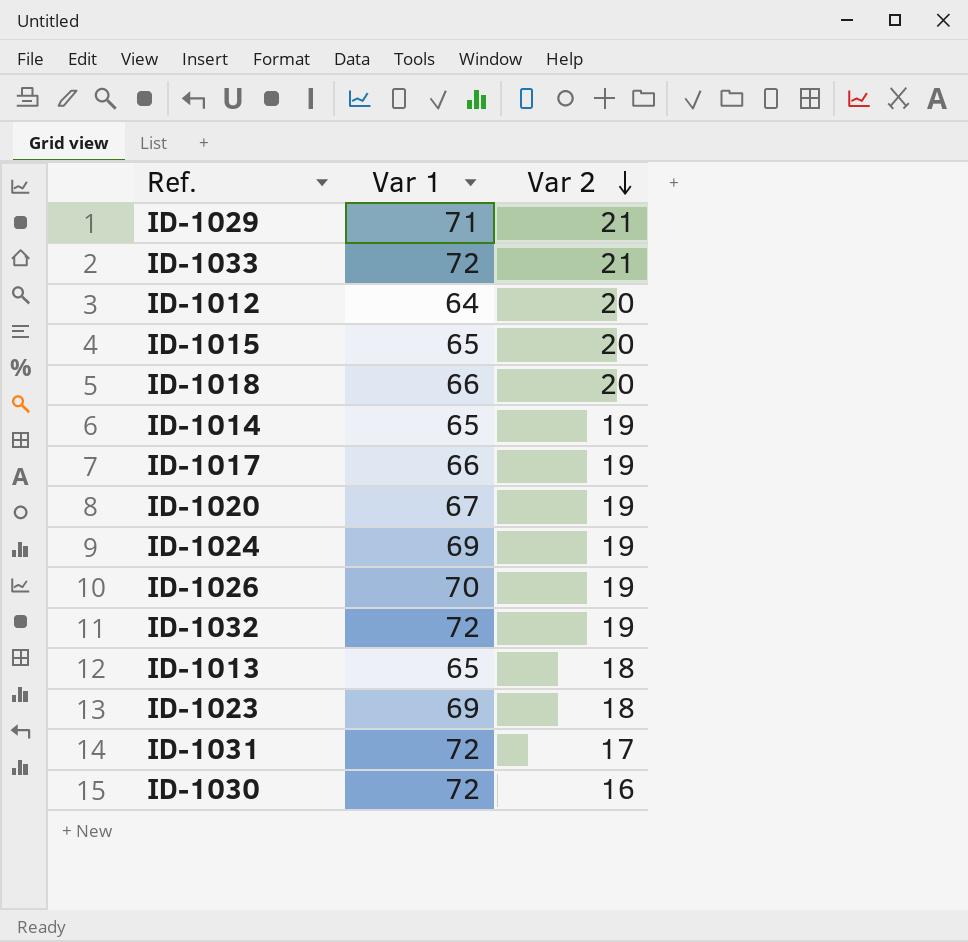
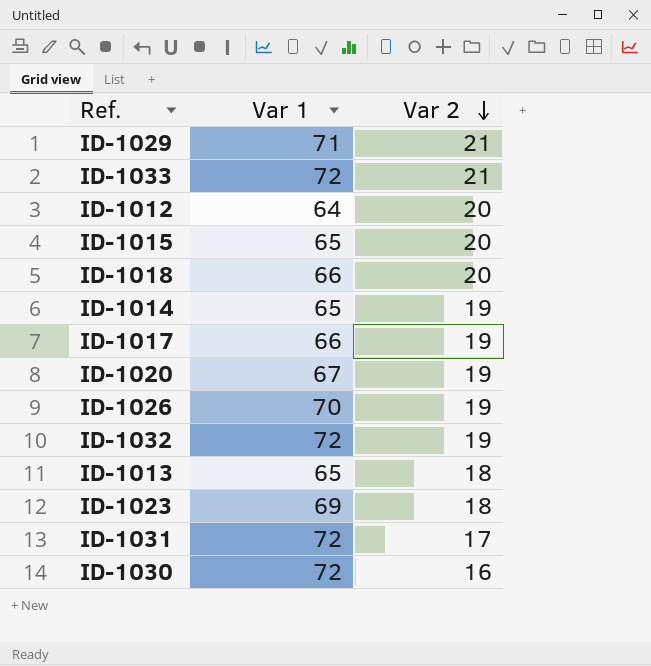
row ID-1024: 69 | 19 -> none

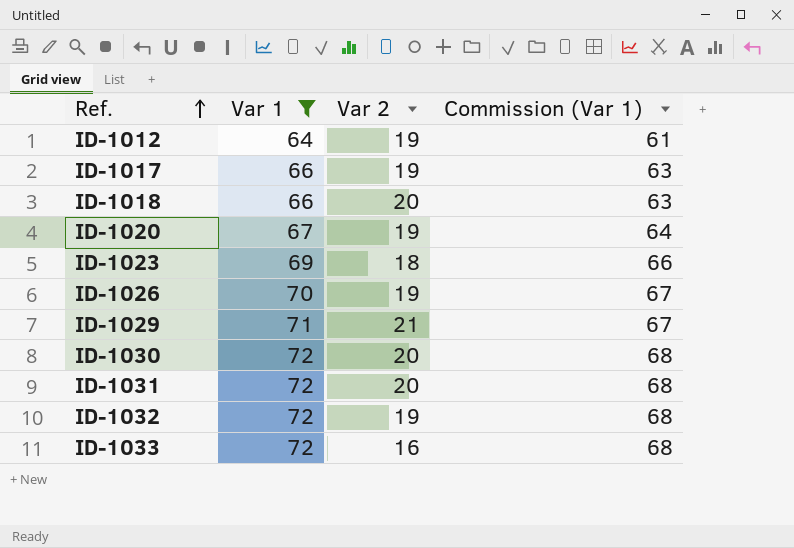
filter: none -> Var 1 != 65
row order: Var 2 descending -> Ref. ascending
column Commission (Var 1) | formula: none -> [Var 1] * 0.95
ID-1012 | Var 2: 20 -> 19
ID-1030 | Var 2: 16 -> 20
ID-1031 | Var 2: 17 -> 20
ID-1033 | Var 2: 21 -> 16

